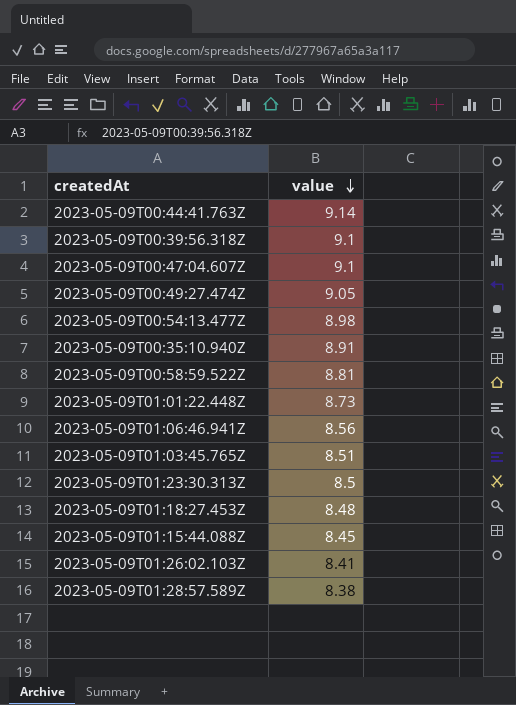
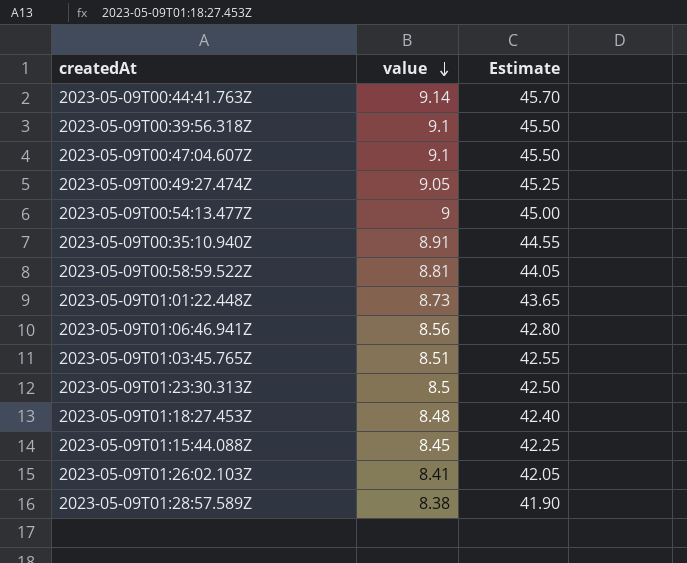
column Estimate | formula: none -> [value] * 5
2023-05-09T00:54:13.477Z | value: 8.98 -> 9

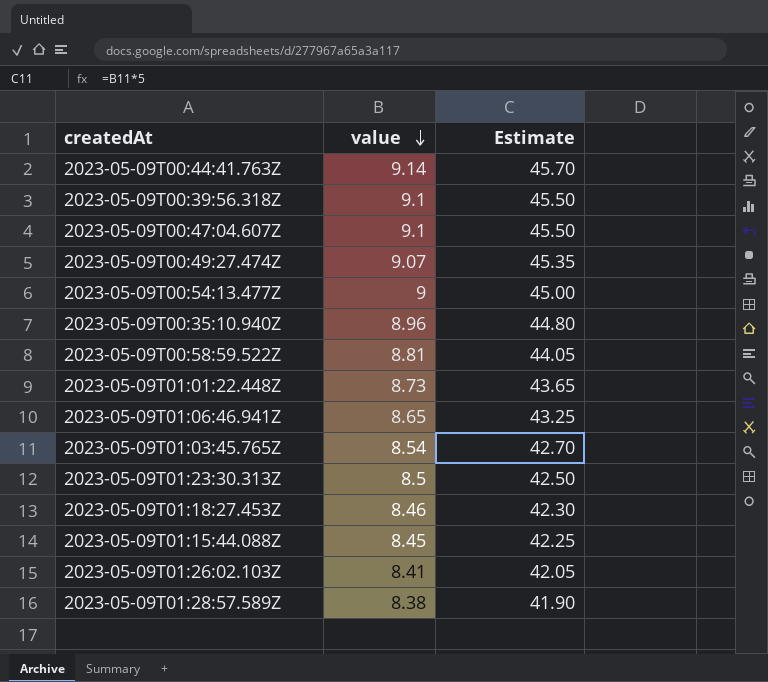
2023-05-09T00:49:27.474Z | value: 9.05 -> 9.07
2023-05-09T00:49:27.474Z | Estimate: 45.25 -> 45.35
2023-05-09T00:35:10.940Z | value: 8.91 -> 8.96
2023-05-09T00:35:10.940Z | Estimate: 44.55 -> 44.80
2023-05-09T01:06:46.941Z | value: 8.56 -> 8.65
2023-05-09T01:06:46.941Z | Estimate: 42.80 -> 43.25
2023-05-09T01:03:45.765Z | value: 8.51 -> 8.54
2023-05-09T01:03:45.765Z | Estimate: 42.55 -> 42.70
2023-05-09T01:18:27.453Z | value: 8.48 -> 8.46
2023-05-09T01:18:27.453Z | Estimate: 42.40 -> 42.30

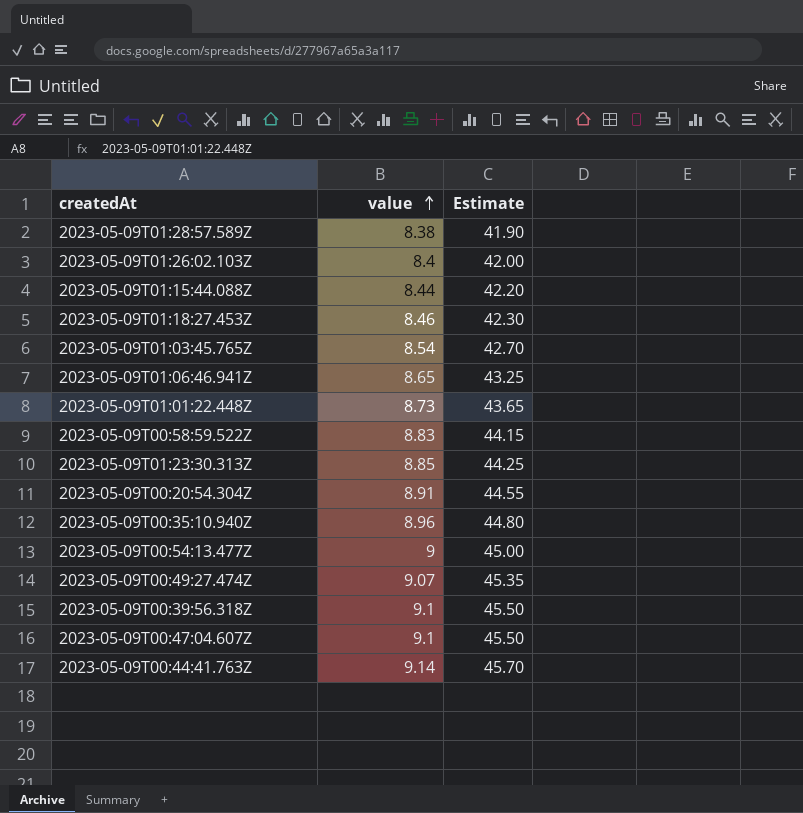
row order: value descending -> value ascending
2023-05-09T01:26:02.103Z | value: 8.41 -> 8.4
2023-05-09T01:26:02.103Z | Estimate: 42.05 -> 42.00
2023-05-09T01:15:44.088Z | value: 8.45 -> 8.44
2023-05-09T01:15:44.088Z | Estimate: 42.25 -> 42.20
2023-05-09T00:58:59.522Z | value: 8.81 -> 8.83
2023-05-09T00:58:59.522Z | Estimate: 44.05 -> 44.15
2023-05-09T01:23:30.313Z | value: 8.5 -> 8.85
2023-05-09T01:23:30.313Z | Estimate: 42.50 -> 44.25
row 2023-05-09T00:20:54.304Z: none -> 8.91 | 44.55

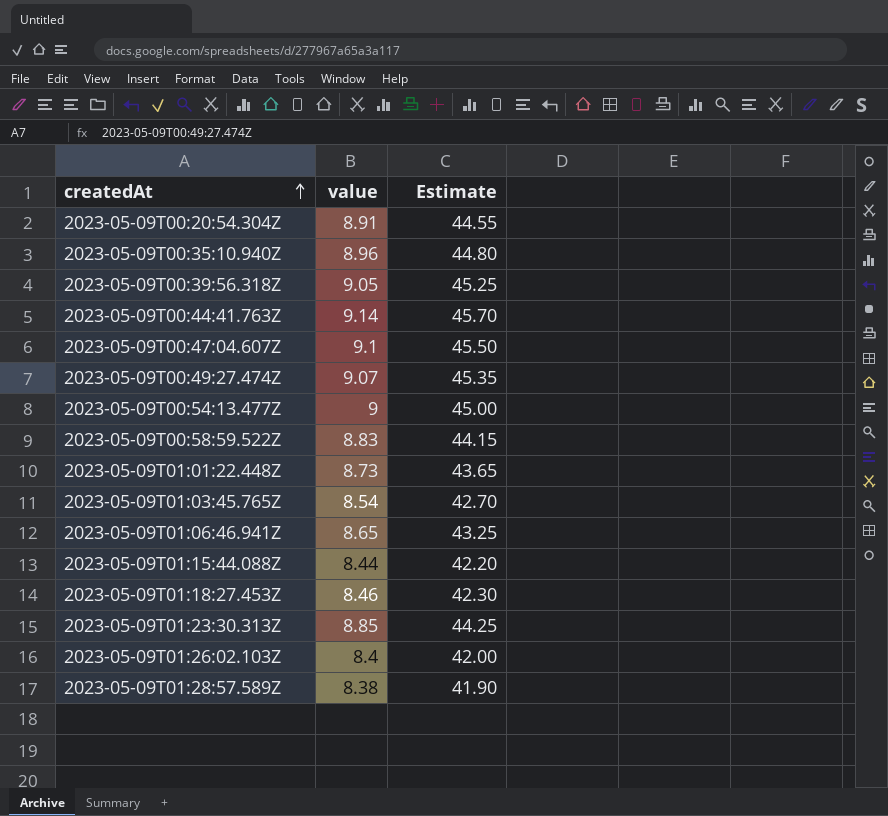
row order: value ascending -> createdAt ascending
2023-05-09T00:39:56.318Z | value: 9.1 -> 9.05
2023-05-09T00:39:56.318Z | Estimate: 45.50 -> 45.25

